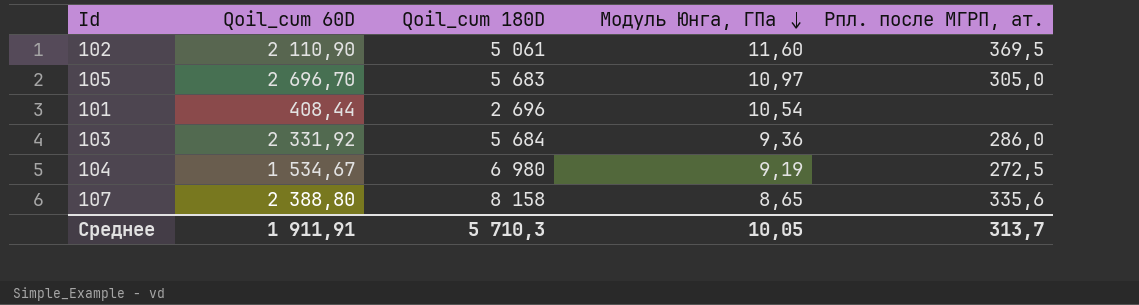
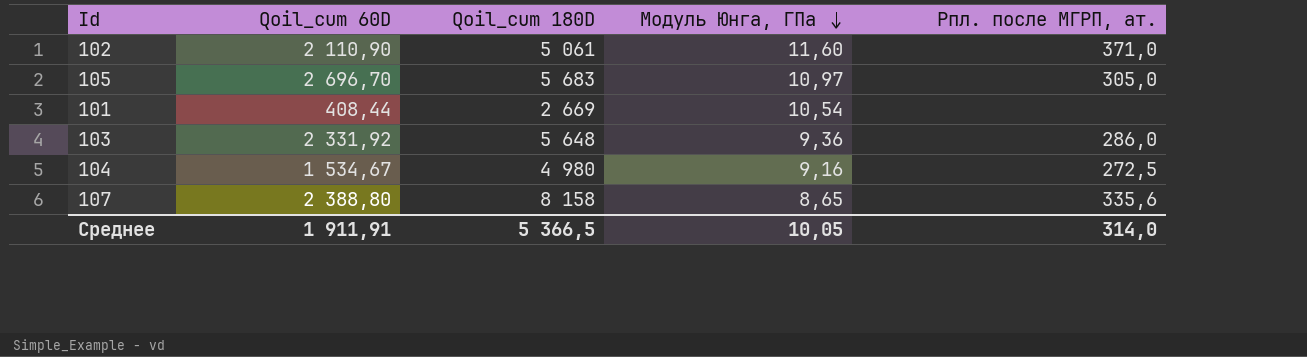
102 | Рпл. после МГРП, ат.: 369,5 -> 371,0
101 | Qoil_cum 180D: 2 696 -> 2 669
103 | Qoil_cum 180D: 5 684 -> 5 648
104 | Qoil_cum 180D: 6 980 -> 4 980
104 | Модуль Юнга, ГПа: 9,19 -> 9,16
Среднее | Qoil_cum 180D: 5 710,3 -> 5 366,5
Среднее | Рпл. после МГРП, ат.: 313,7 -> 314,0

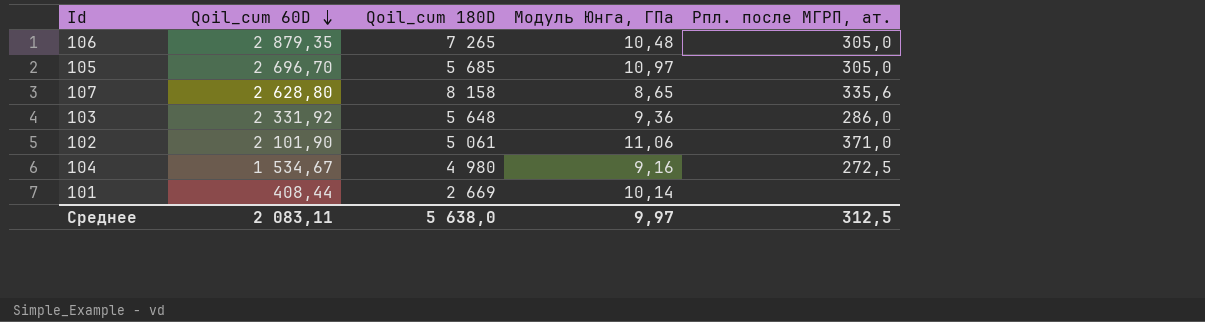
row order: Модуль Юнга, ГПа descending -> Qoil_cum 60D descending
row 106: none -> 2 879,35 | 7 265 | 10,48 | 305,0
105 | Qoil_cum 180D: 5 683 -> 5 685
107 | Qoil_cum 60D: 2 388,80 -> 2 628,80
102 | Qoil_cum 60D: 2 110,90 -> 2 101,90
102 | Модуль Юнга, ГПа: 11,60 -> 11,06
101 | Модуль Юнга, ГПа: 10,54 -> 10,14
Среднее | Qoil_cum 60D: 1 911,91 -> 2 083,11
Среднее | Qoil_cum 180D: 5 366,5 -> 5 638,0
Среднее | Модуль Юнга, ГПа: 10,05 -> 9,97
Среднее | Рпл. после МГРП, ат.: 314,0 -> 312,5

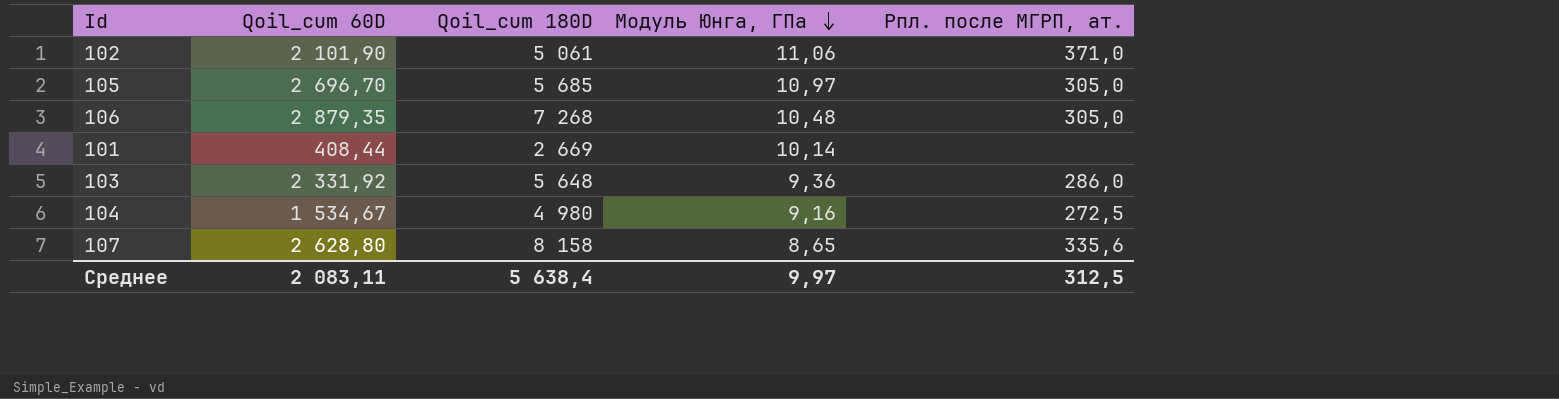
row order: Qoil_cum 60D descending -> Модуль Юнга, ГПа descending
106 | Qoil_cum 180D: 7 265 -> 7 268
Среднее | Qoil_cum 180D: 5 638,0 -> 5 638,4

